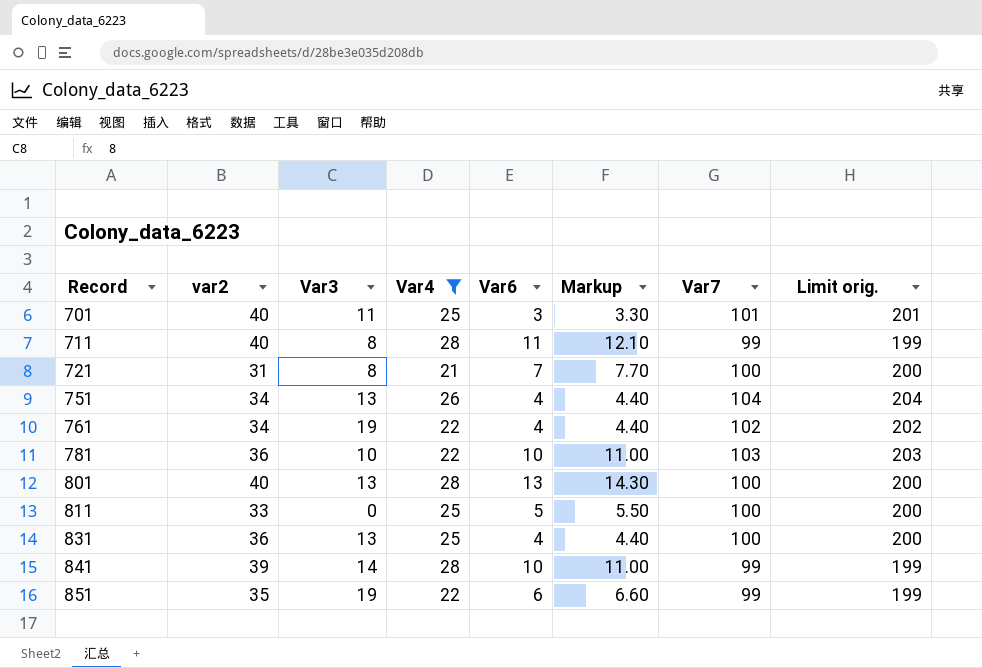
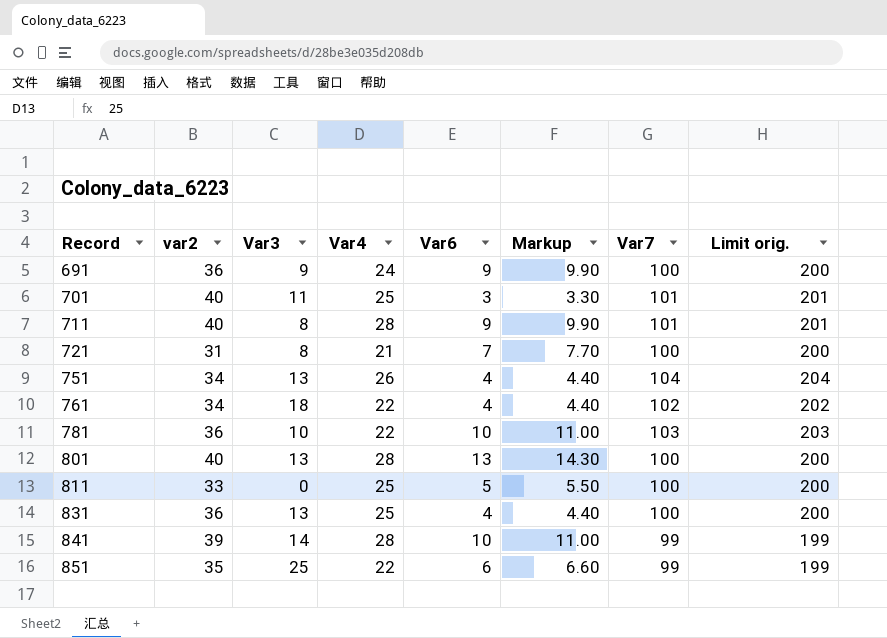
filter: Var4 != 24 -> none
711 | Var6: 11 -> 9
711 | Markup: 12.10 -> 9.90
711 | Var7: 99 -> 101
711 | Limit orig.: 199 -> 201
761 | Var3: 19 -> 18
851 | Var3: 19 -> 25

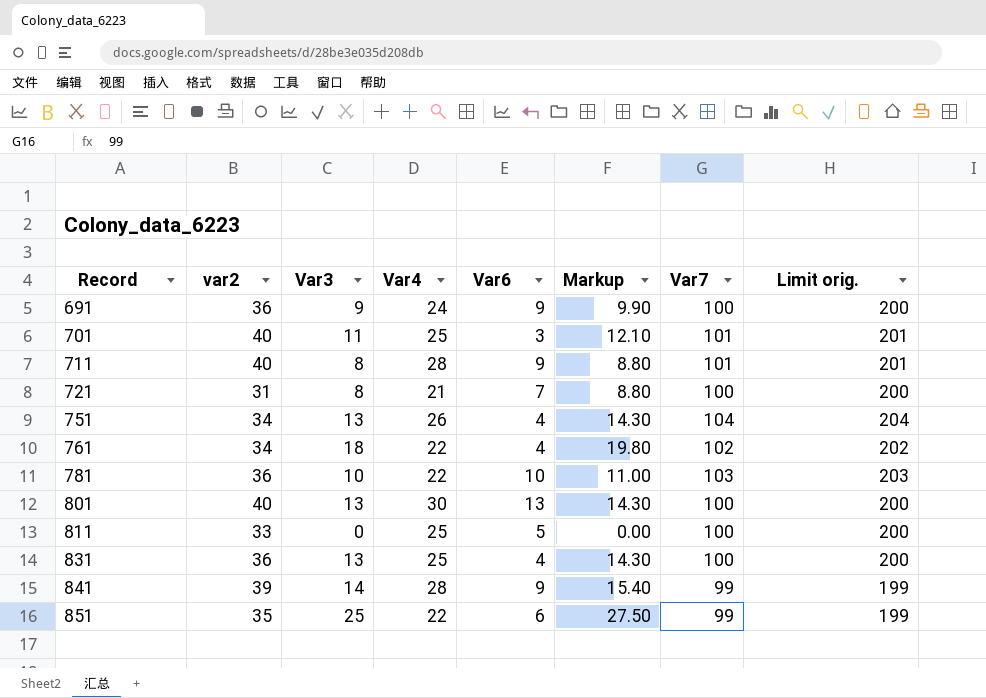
column Markup | formula: [Var6] * 1.1 -> [Var3] * 1.1
801 | Var4: 28 -> 30
841 | Var6: 10 -> 9

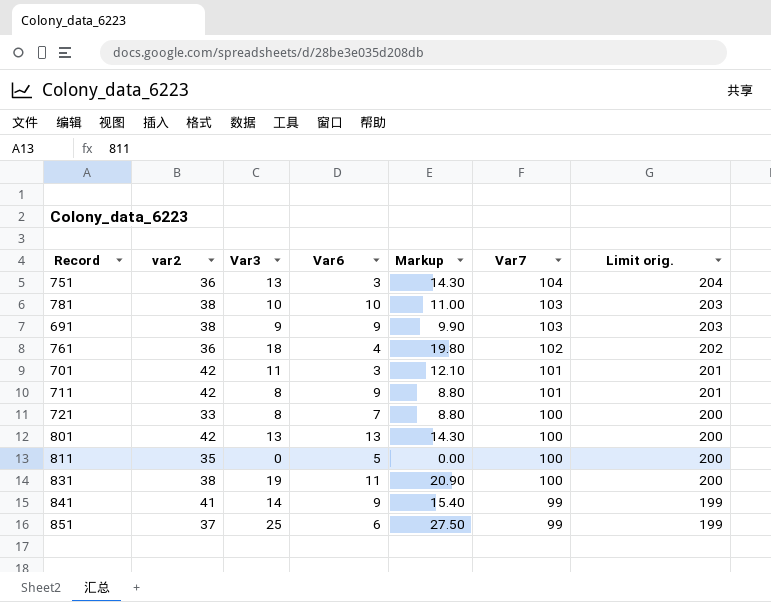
row order: Record ascending -> Var7 descending
column Var4 | position: 4 -> none
751 | var2: 34 -> 36
751 | Var6: 4 -> 3
781 | var2: 36 -> 38
691 | var2: 36 -> 38
691 | Var7: 100 -> 103
691 | Limit orig.: 200 -> 203
761 | var2: 34 -> 36
701 | var2: 40 -> 42
711 | var2: 40 -> 42
721 | var2: 31 -> 33
801 | var2: 40 -> 42
811 | var2: 33 -> 35
831 | var2: 36 -> 38
831 | Var3: 13 -> 19
831 | Var6: 4 -> 11
831 | Markup: 14.30 -> 20.90
841 | var2: 39 -> 41
851 | var2: 35 -> 37

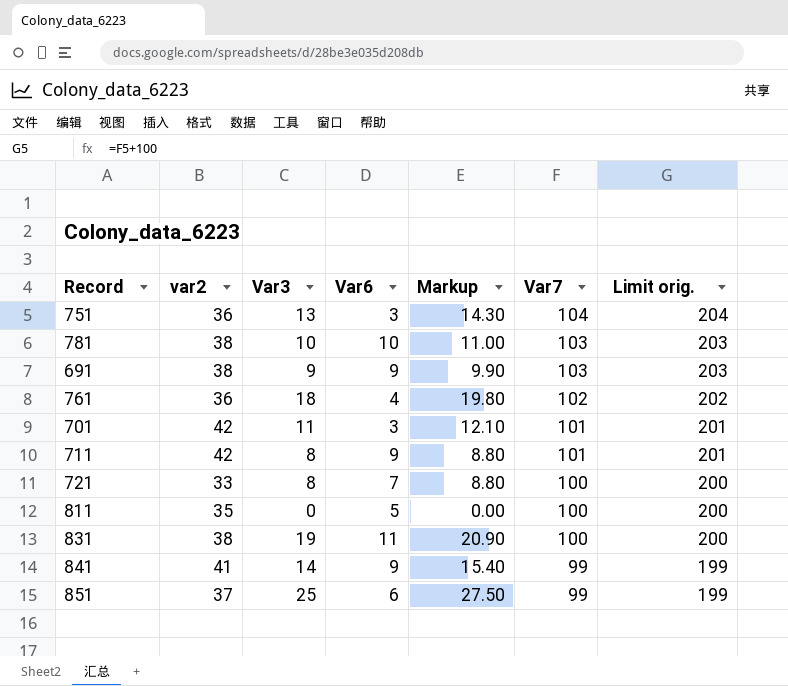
row 801: 42 | 13 | 13 | 14.30 | 100 | 200 -> none

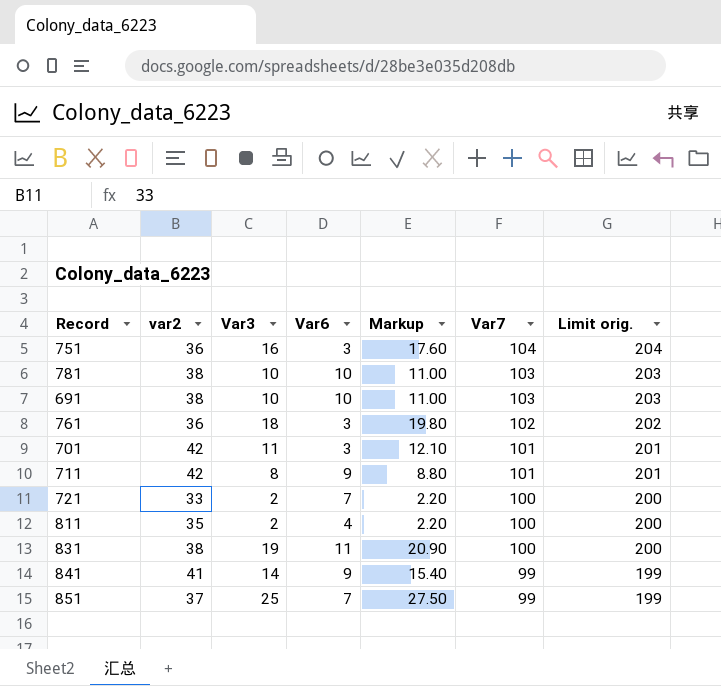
751 | Var3: 13 -> 16
751 | Markup: 14.30 -> 17.60
691 | Var3: 9 -> 10
691 | Var6: 9 -> 10
691 | Markup: 9.90 -> 11.00
761 | Var6: 4 -> 3
721 | Var3: 8 -> 2
721 | Markup: 8.80 -> 2.20
811 | Var3: 0 -> 2
811 | Var6: 5 -> 4
811 | Markup: 0.00 -> 2.20
851 | Var6: 6 -> 7

